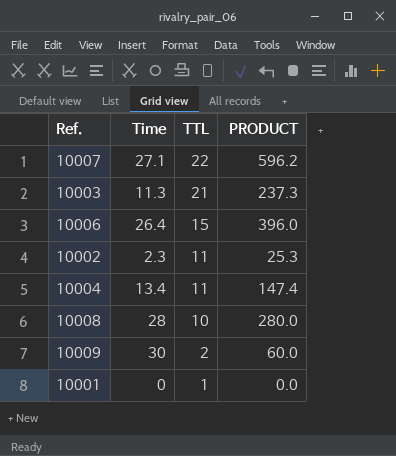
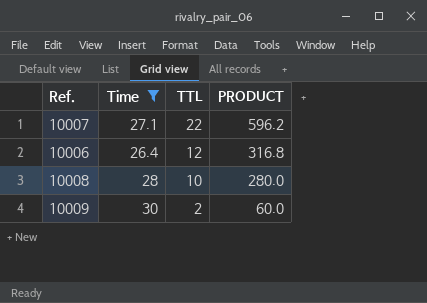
filter: none -> Time >= 26.4
10006 | TTL: 15 -> 12
10006 | PRODUCT: 396.0 -> 316.8

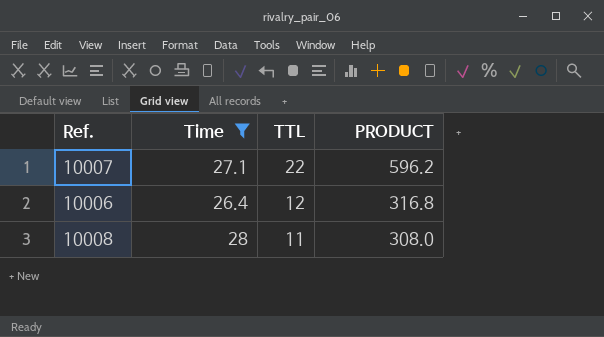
row 10009: 30 | 2 | 60.0 -> none
10008 | TTL: 10 -> 11
10008 | PRODUCT: 280.0 -> 308.0

